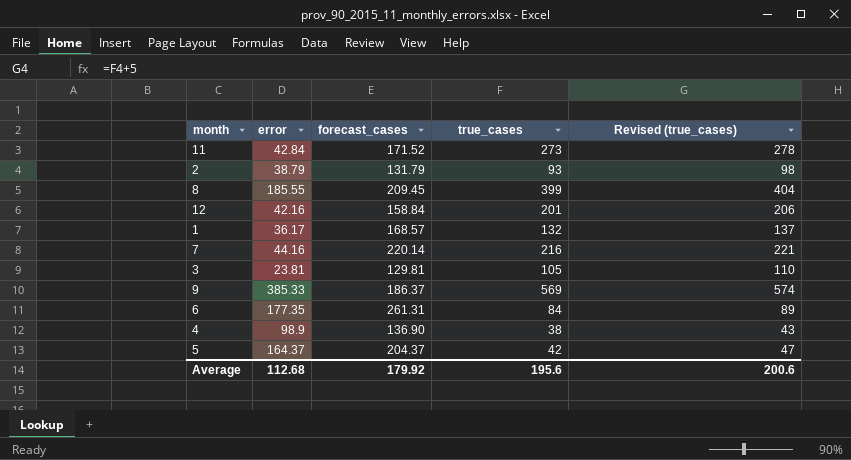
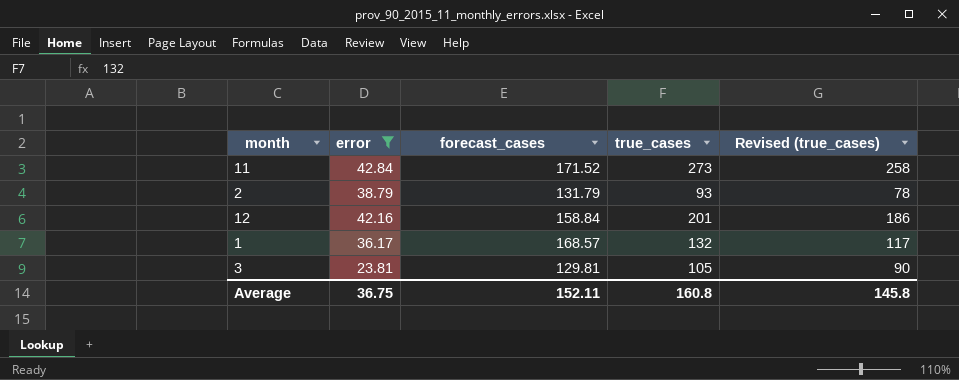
filter: none -> error <= 42.84
column Revised (true_cases) | formula: [true_cases] + 5 -> [true_cases] - 15
Average | error: 112.68 -> 36.75
Average | forecast_cases: 179.92 -> 152.11
Average | true_cases: 195.6 -> 160.8
Average | Revised (true_cases): 200.6 -> 145.8

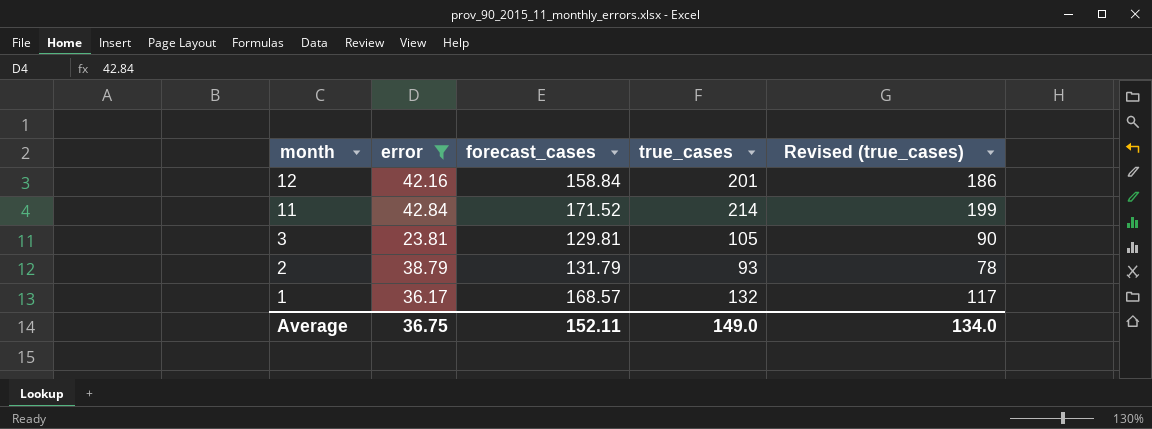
row order: none -> month descending
11 | true_cases: 273 -> 214
11 | Revised (true_cases): 258 -> 199
Average | true_cases: 160.8 -> 149.0
Average | Revised (true_cases): 145.8 -> 134.0

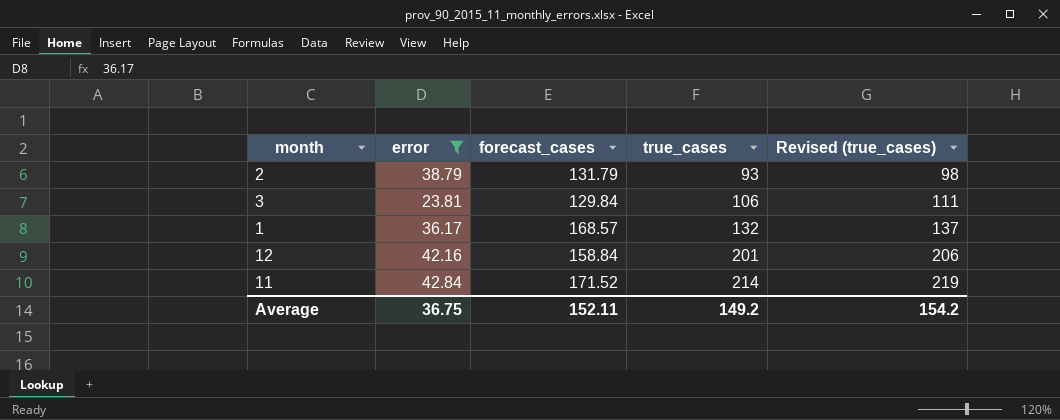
row order: month descending -> true_cases ascending
column Revised (true_cases) | formula: [true_cases] - 15 -> [true_cases] + 5
3 | forecast_cases: 129.81 -> 129.84
3 | true_cases: 105 -> 106
Average | true_cases: 149.0 -> 149.2
Average | Revised (true_cases): 134.0 -> 154.2

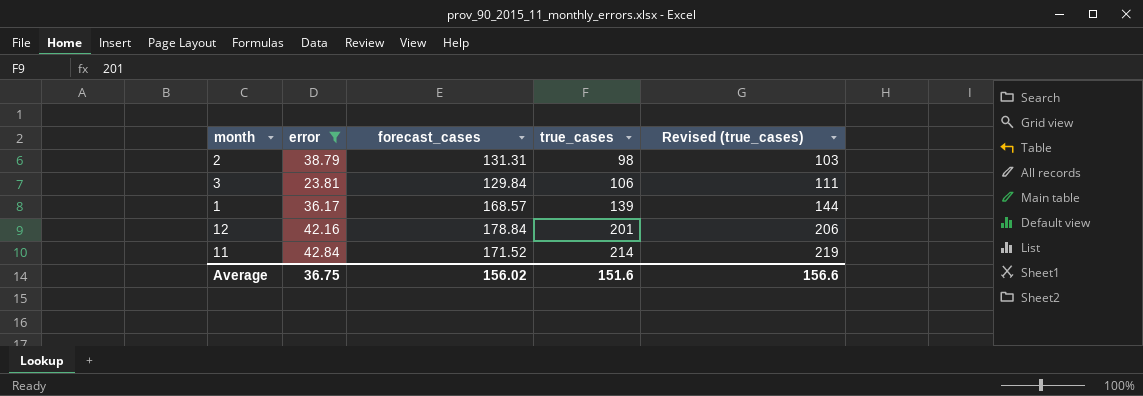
2 | forecast_cases: 131.79 -> 131.31
2 | true_cases: 93 -> 98
2 | Revised (true_cases): 98 -> 103
1 | true_cases: 132 -> 139
1 | Revised (true_cases): 137 -> 144
12 | forecast_cases: 158.84 -> 178.84
Average | forecast_cases: 152.11 -> 156.02
Average | true_cases: 149.2 -> 151.6
Average | Revised (true_cases): 154.2 -> 156.6

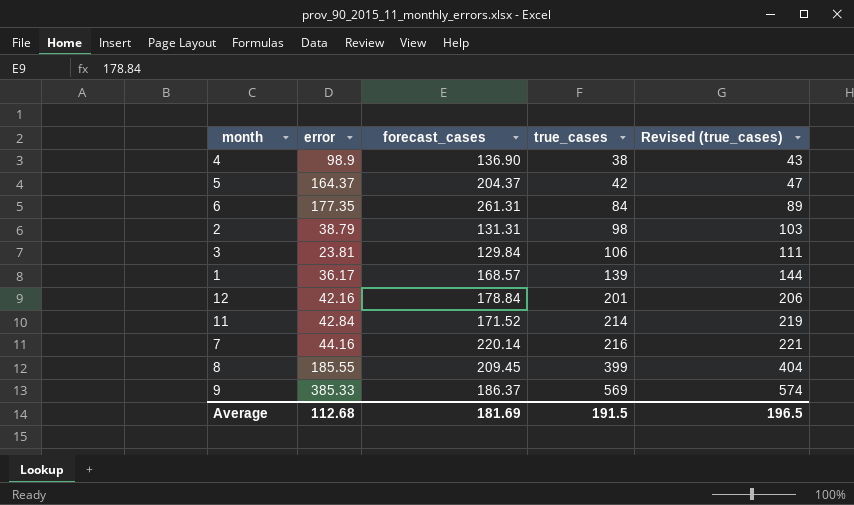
filter: error <= 42.84 -> none
Average | error: 36.75 -> 112.68
Average | forecast_cases: 156.02 -> 181.69
Average | true_cases: 151.6 -> 191.5
Average | Revised (true_cases): 156.6 -> 196.5

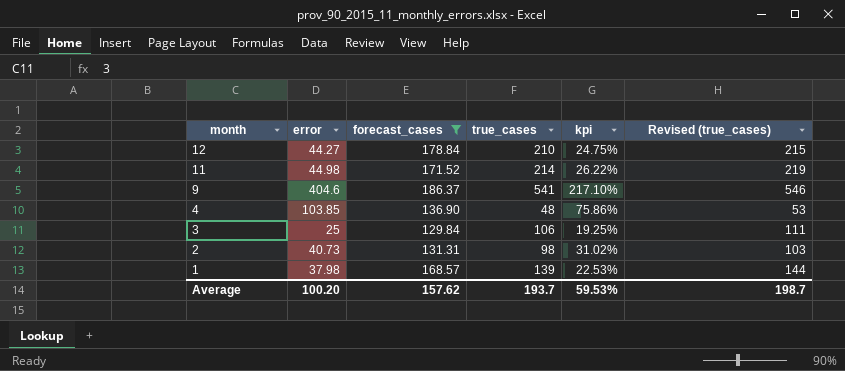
filter: none -> forecast_cases <= 186.37
row order: true_cases ascending -> month descending
column kpi | formula: none -> [error] / [forecast_cases]
12 | error: 42.16 -> 44.27
12 | true_cases: 201 -> 210
12 | Revised (true_cases): 206 -> 215
11 | error: 42.84 -> 44.98
9 | error: 385.33 -> 404.6
9 | true_cases: 569 -> 541
9 | Revised (true_cases): 574 -> 546
4 | error: 98.9 -> 103.85
4 | true_cases: 38 -> 48
4 | Revised (true_cases): 43 -> 53
3 | error: 23.81 -> 25
2 | error: 38.79 -> 40.73
1 | error: 36.17 -> 37.98
Average | error: 112.68 -> 100.20
Average | forecast_cases: 181.69 -> 157.62
Average | true_cases: 191.5 -> 193.7
Average | Revised (true_cases): 196.5 -> 198.7

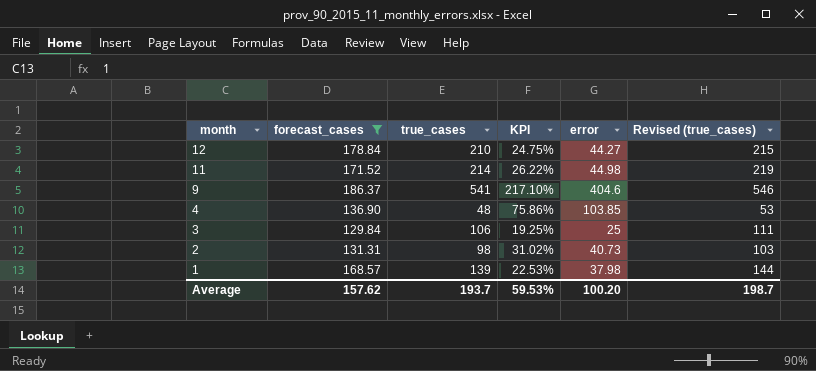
column name: kpi -> KPI
column error | position: 2 -> 5

